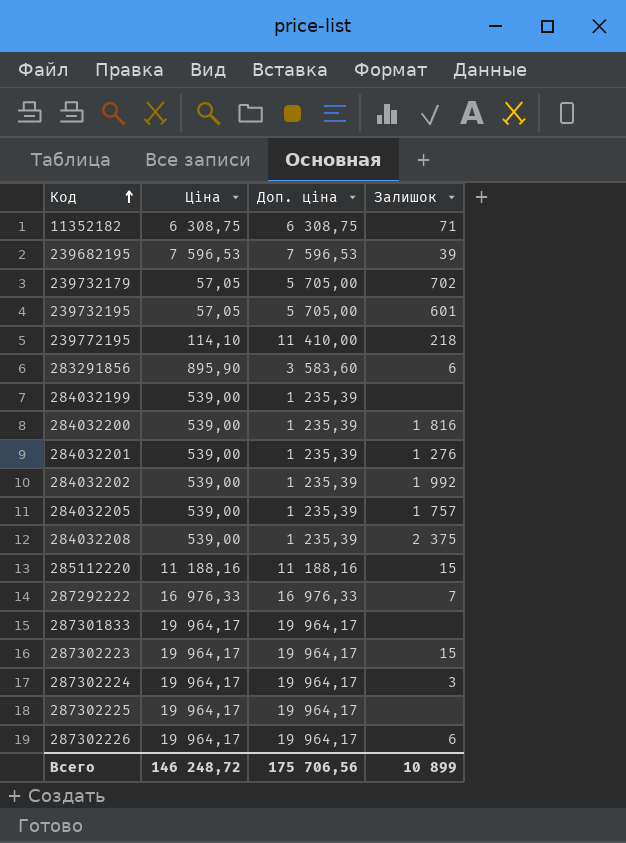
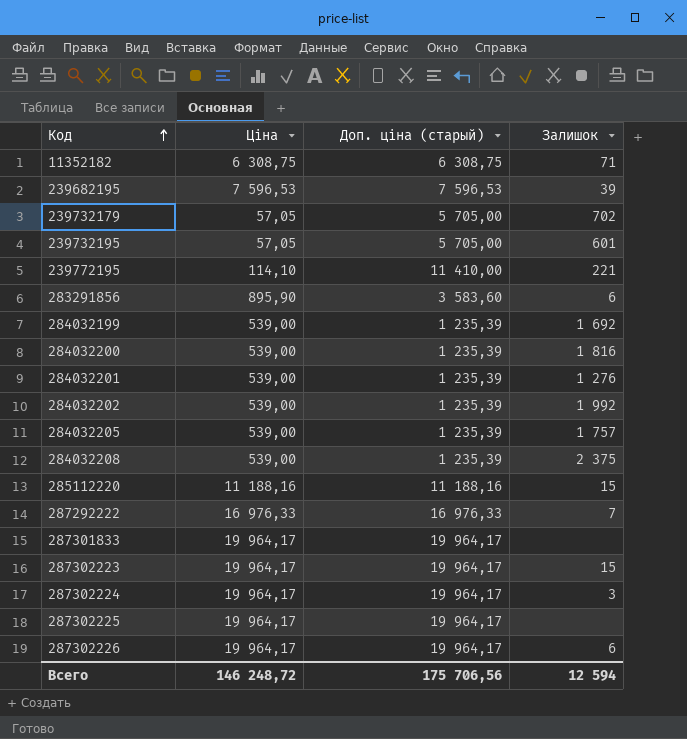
column name: Доп. ціна -> Доп. ціна (старый)
239772195 | Залишок: 218 -> 221
284032199 | Залишок: none -> 1 692
Всего | Залишок: 10 899 -> 12 594

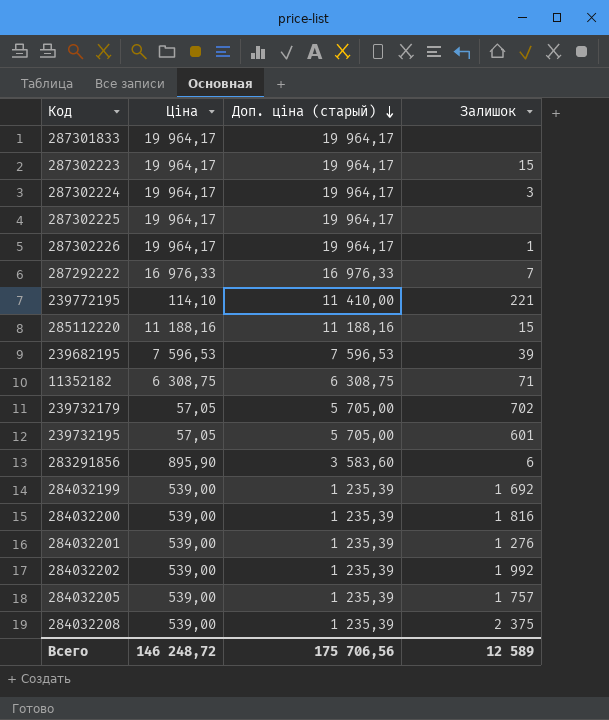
row order: Код ascending -> Доп. ціна (старый) descending
287302226 | Залишок: 6 -> 1
Всего | Залишок: 12 594 -> 12 589

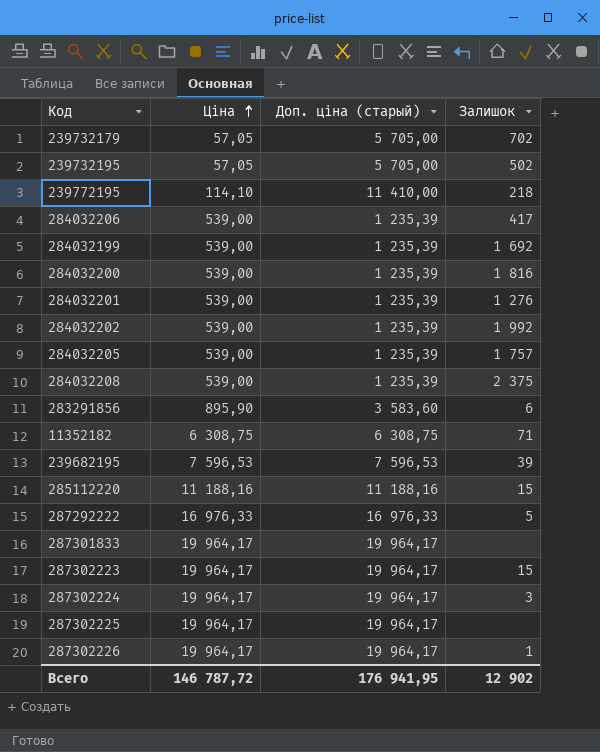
row order: Доп. ціна (старый) descending -> Ціна ascending
239732195 | Залишок: 601 -> 502
239772195 | Залишок: 221 -> 218
row 284032206: none -> 539,00 | 1 235,39 | 417
287292222 | Залишок: 7 -> 5
Всего | Ціна: 146 248,72 -> 146 787,72
Всего | Доп. ціна (старый): 175 706,56 -> 176 941,95
Всего | Залишок: 12 589 -> 12 902

